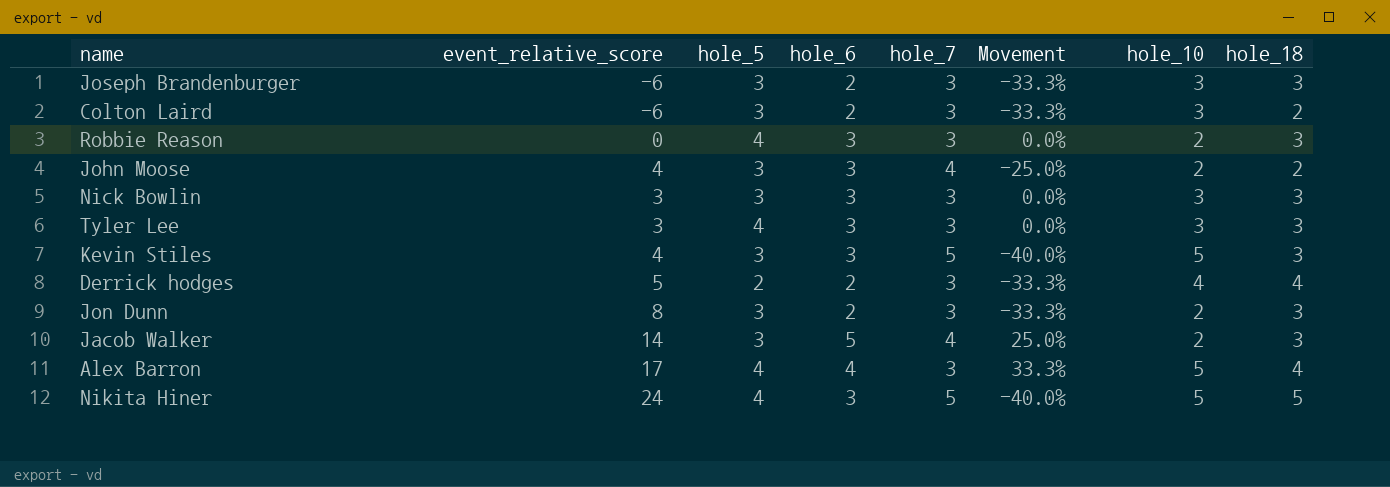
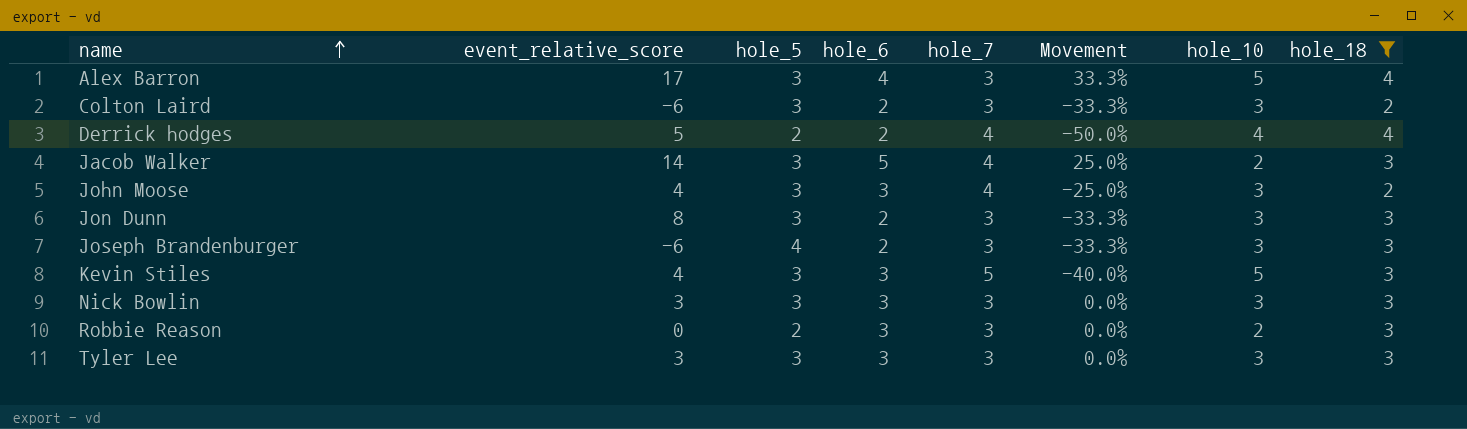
filter: none -> hole_18 != 5
row order: none -> name ascending
Alex Barron | hole_5: 4 -> 3
Derrick hodges | hole_7: 3 -> 4
Derrick hodges | Movement: -33.3% -> -50.0%
John Moose | hole_10: 2 -> 3
Jon Dunn | hole_10: 2 -> 3
Joseph Brandenburger | hole_5: 3 -> 4
Robbie Reason | hole_5: 4 -> 2
Tyler Lee | hole_5: 4 -> 3

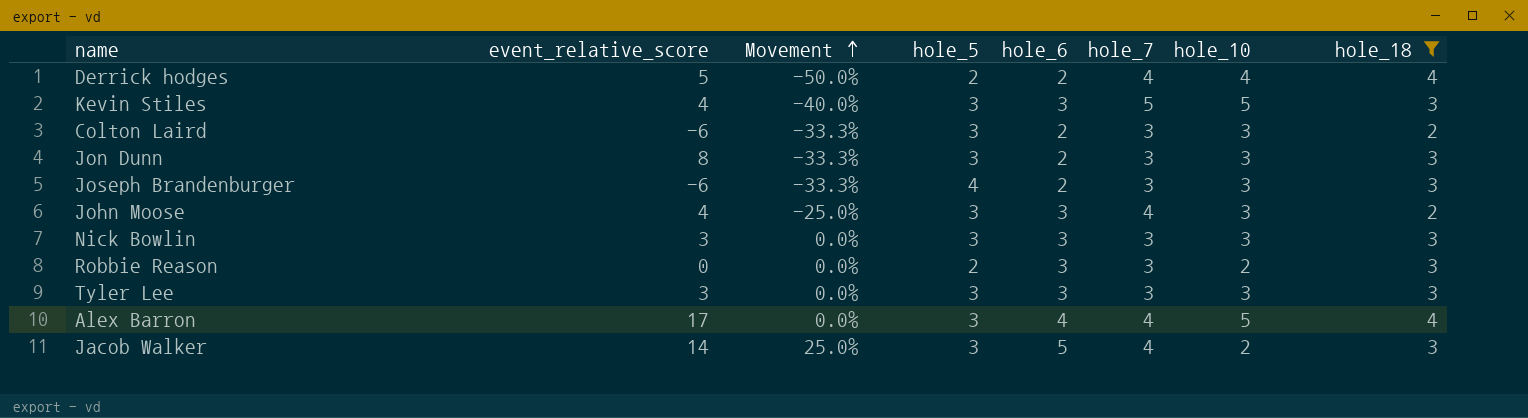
row order: name ascending -> Movement ascending
column Movement | position: 6 -> 3
Alex Barron | Movement: 33.3% -> 0.0%
Alex Barron | hole_7: 3 -> 4

